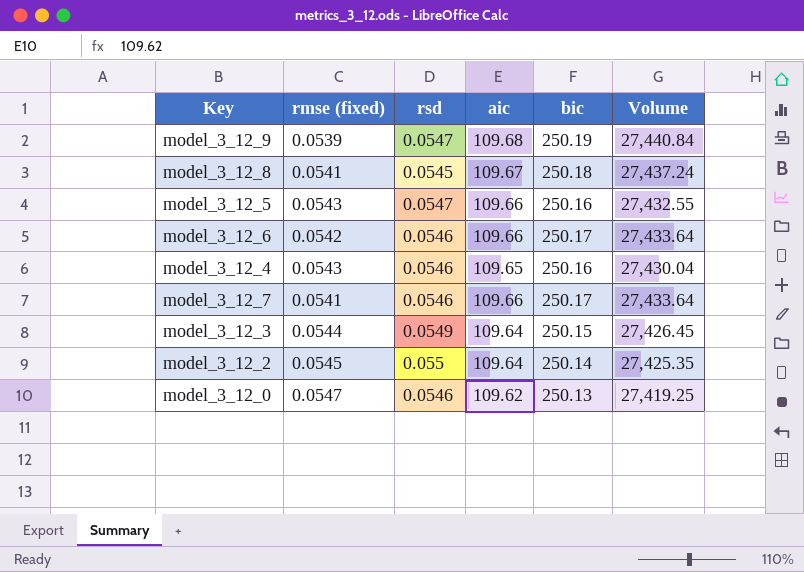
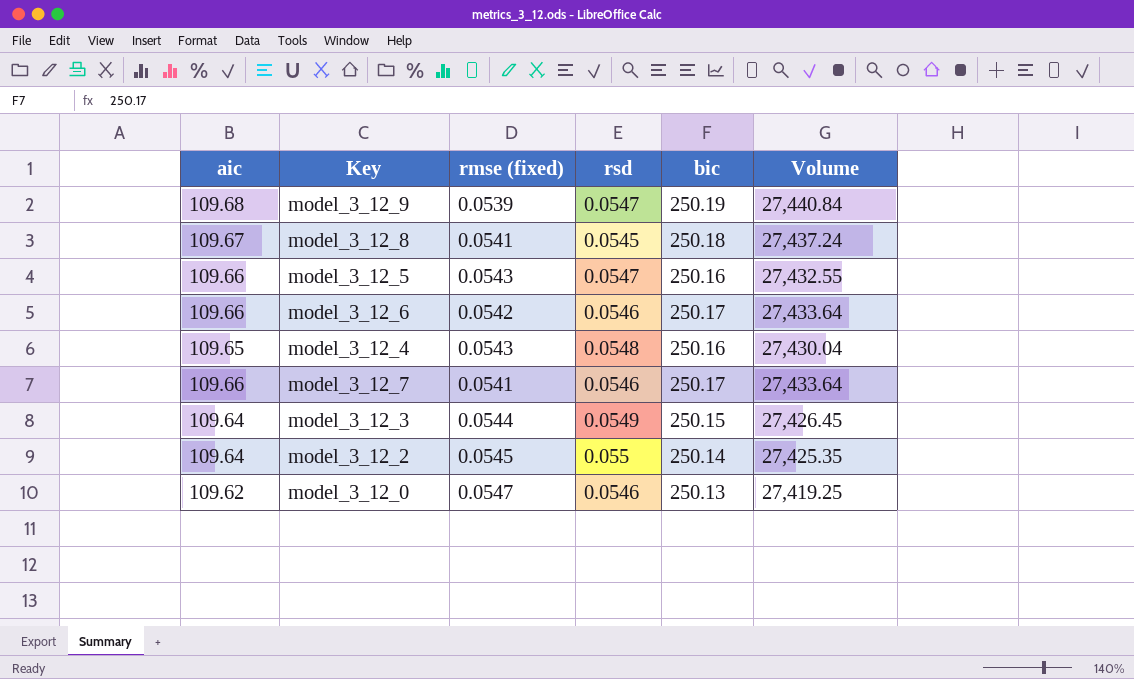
column aic | position: 4 -> 1
model_3_12_4 | rsd: 0.0546 -> 0.0548

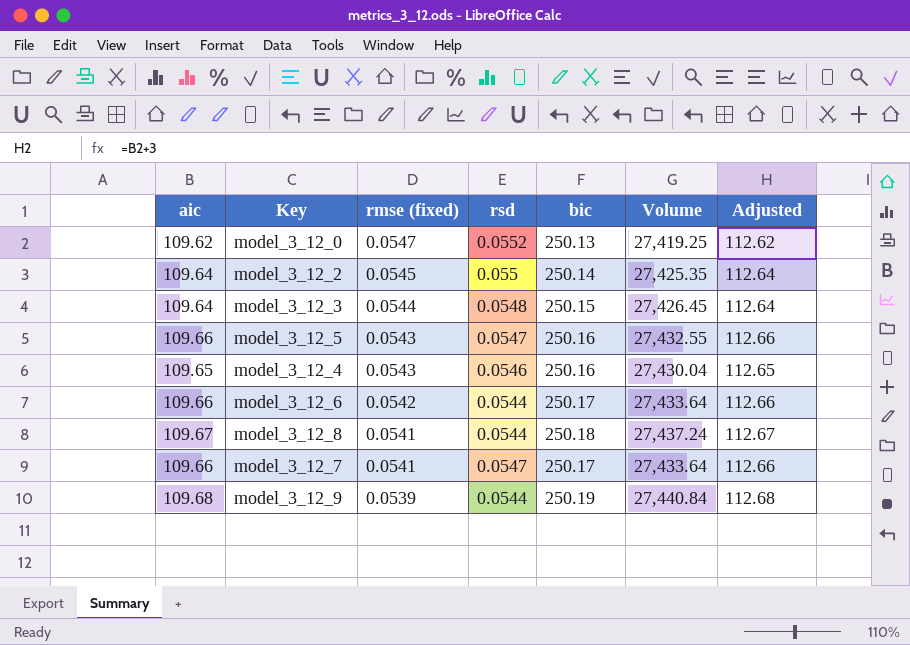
row order: none -> rmse (fixed) descending
column Adjusted | formula: none -> [aic] + 3
model_3_12_0 | rsd: 0.0546 -> 0.0552
model_3_12_3 | rsd: 0.0549 -> 0.0548
model_3_12_4 | rsd: 0.0548 -> 0.0546
model_3_12_6 | rsd: 0.0546 -> 0.0544
model_3_12_8 | rsd: 0.0545 -> 0.0544
model_3_12_7 | rsd: 0.0546 -> 0.0547
model_3_12_9 | rsd: 0.0547 -> 0.0544

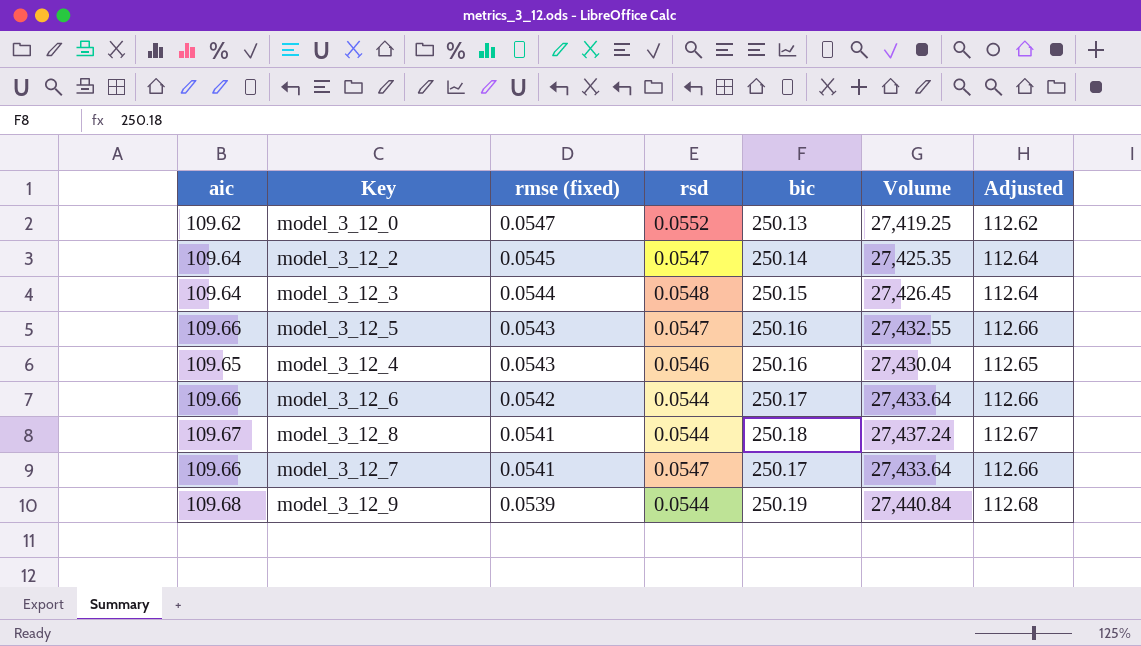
model_3_12_2 | rsd: 0.055 -> 0.0547

